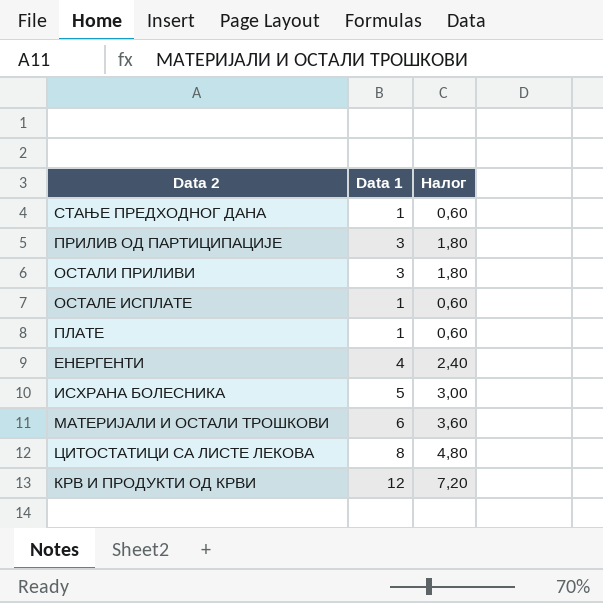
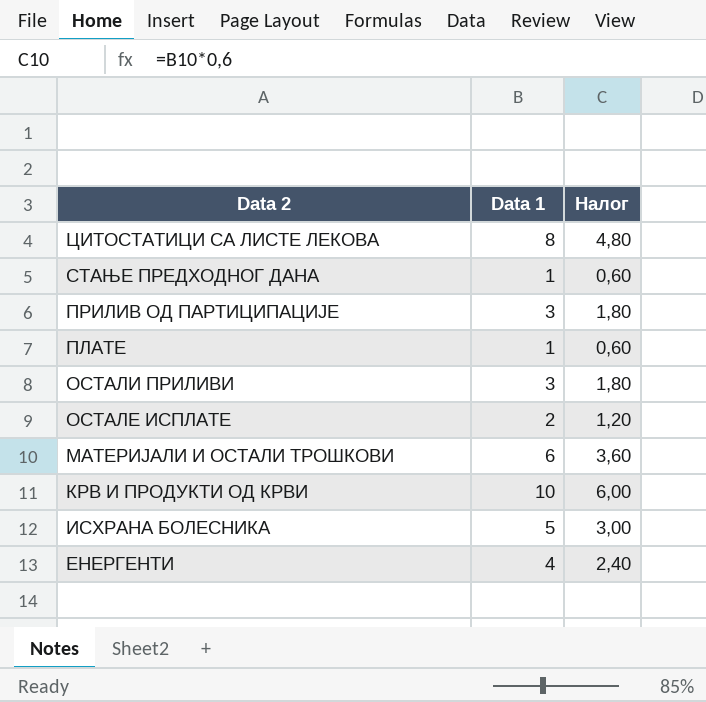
row order: none -> Data 2 descending
ОСТАЛЕ ИСПЛАТЕ | Data 1: 1 -> 2
ОСТАЛЕ ИСПЛАТЕ | Налог: 0,60 -> 1,20
КРВ И ПРОДУКТИ ОД КРВИ | Data 1: 12 -> 10
КРВ И ПРОДУКТИ ОД КРВИ | Налог: 7,20 -> 6,00

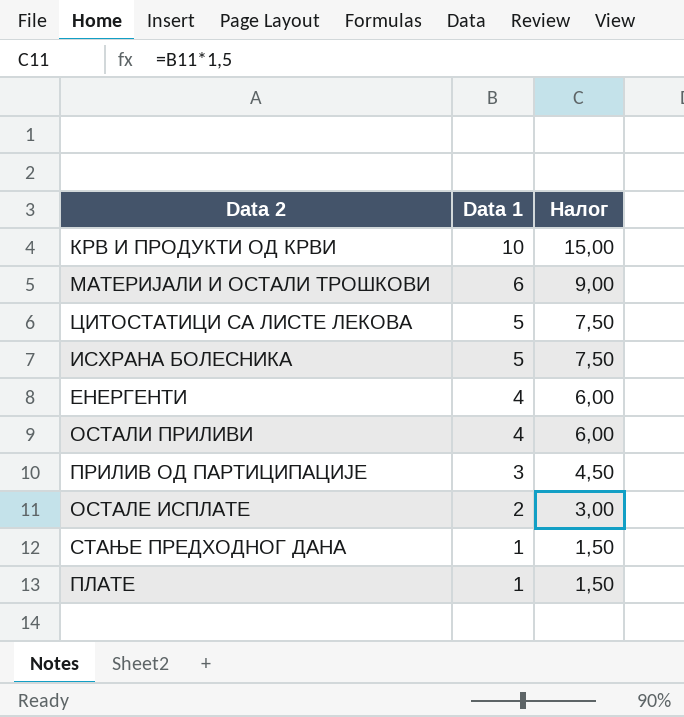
row order: Data 2 descending -> Data 1 descending
column Налог | formula: [Data 1] * 0,6 -> [Data 1] * 1,5
ЦИТОСТАТИЦИ СА ЛИСТЕ ЛЕКОВА | Data 1: 8 -> 5
ОСТАЛИ ПРИЛИВИ | Data 1: 3 -> 4

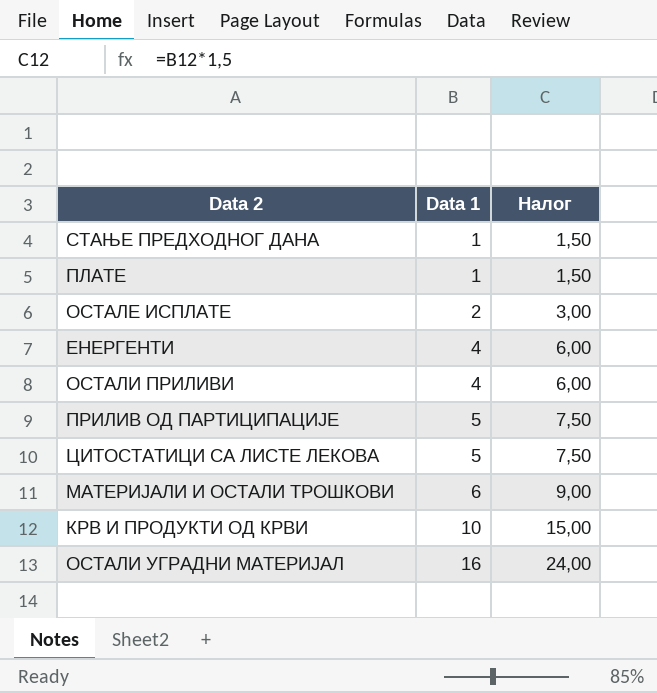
row order: Data 1 descending -> Data 1 ascending
row ИСХРАНА БОЛЕСНИКА: 5 | 7,50 -> none
ПРИЛИВ ОД ПАРТИЦИПАЦИЈЕ | Data 1: 3 -> 5
ПРИЛИВ ОД ПАРТИЦИПАЦИЈЕ | Налог: 4,50 -> 7,50
row ОСТАЛИ УГРАДНИ МАТЕРИЈАЛ: none -> 16 | 24,00

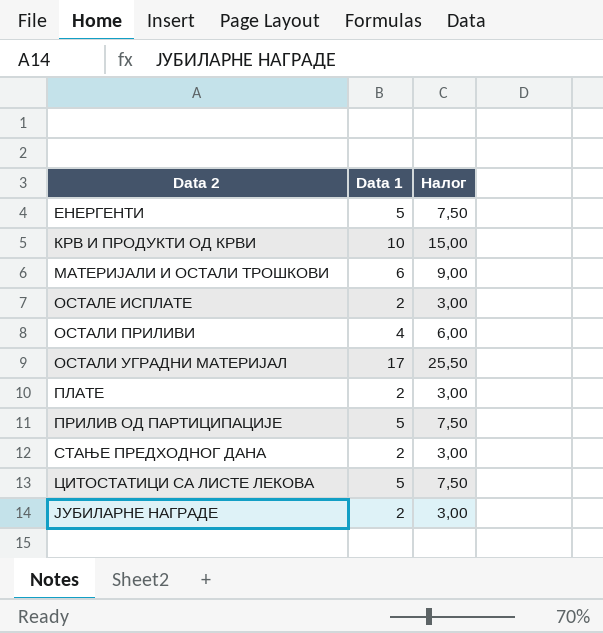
row order: Data 1 ascending -> Data 2 ascending
ЕНЕРГЕНТИ | Data 1: 4 -> 5
ЕНЕРГЕНТИ | Налог: 6,00 -> 7,50
ОСТАЛИ УГРАДНИ МАТЕРИЈАЛ | Data 1: 16 -> 17
ОСТАЛИ УГРАДНИ МАТЕРИЈАЛ | Налог: 24,00 -> 25,50
ПЛАТЕ | Data 1: 1 -> 2
ПЛАТЕ | Налог: 1,50 -> 3,00
СТАЊЕ ПРЕДХОДНОГ ДАНА | Data 1: 1 -> 2
СТАЊЕ ПРЕДХОДНОГ ДАНА | Налог: 1,50 -> 3,00
row ЈУБИЛАРНЕ НАГРАДЕ: none -> 2 | 3,00

